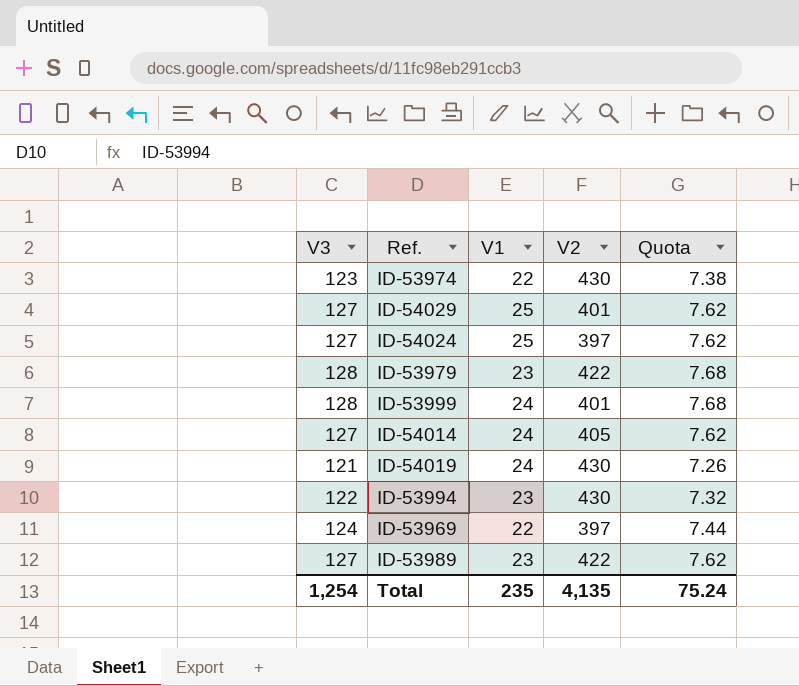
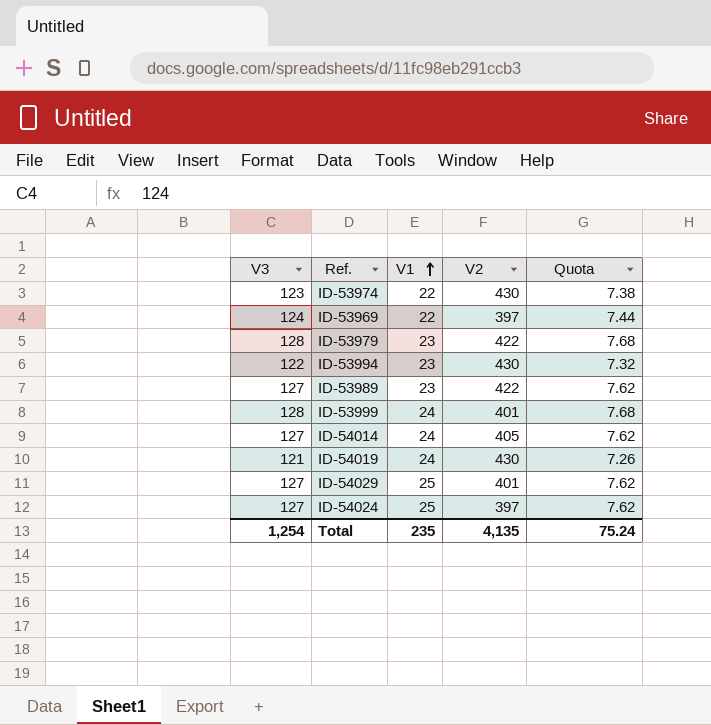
row order: none -> V1 ascending

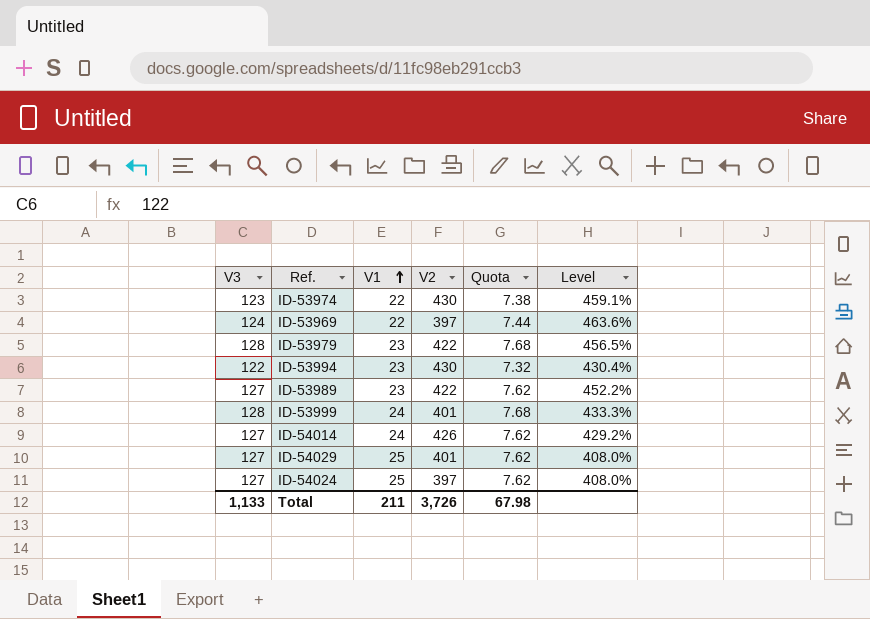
column Level | formula: none -> ([V3] - [V1]) / [V1]
row ID-54019: 121 | 24 | 430 | 7.26 -> none
ID-54014 | V2: 405 -> 426
Total | V3: 1,254 -> 1,133
Total | V1: 235 -> 211
Total | V2: 4,135 -> 3,726
Total | Quota: 75.24 -> 67.98

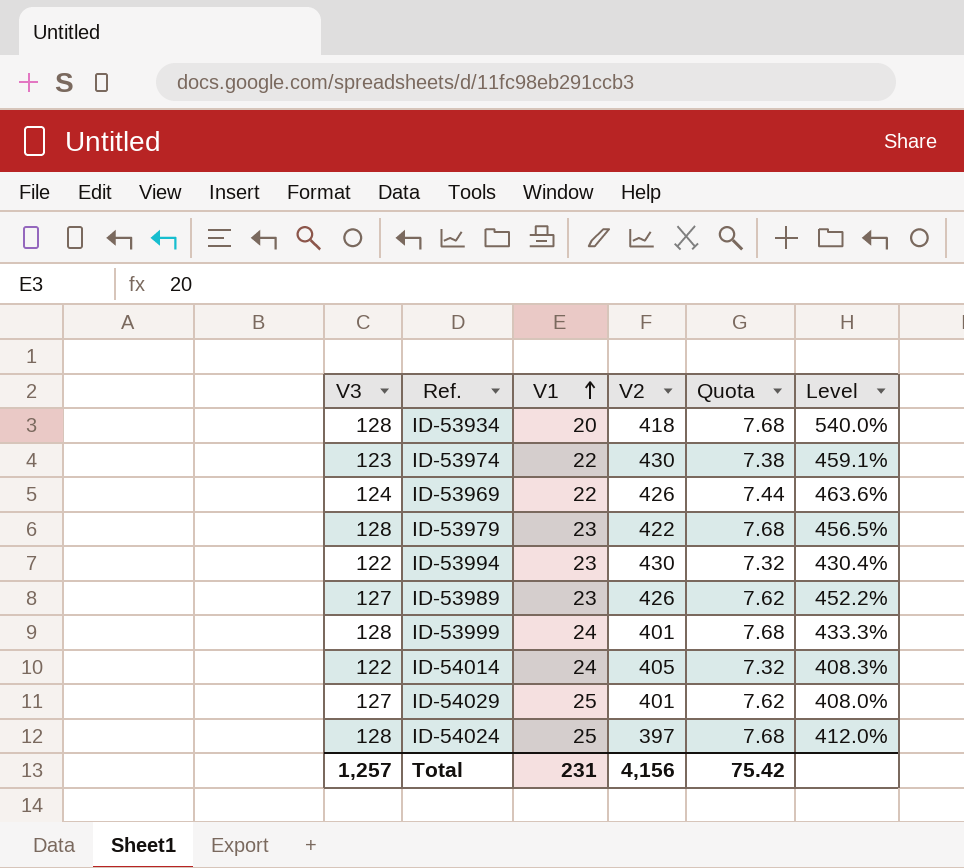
row ID-53934: none -> 128 | 20 | 418 | 7.68 | 540.0%
ID-53969 | V2: 397 -> 426
ID-53989 | V2: 422 -> 426
ID-54014 | V3: 127 -> 122
ID-54014 | V2: 426 -> 405
ID-54014 | Quota: 7.62 -> 7.32
ID-54014 | Level: 429.2% -> 408.3%
ID-54024 | V3: 127 -> 128
ID-54024 | Quota: 7.62 -> 7.68
ID-54024 | Level: 408.0% -> 412.0%
Total | V3: 1,133 -> 1,257
Total | V1: 211 -> 231
Total | V2: 3,726 -> 4,156
Total | Quota: 67.98 -> 75.42

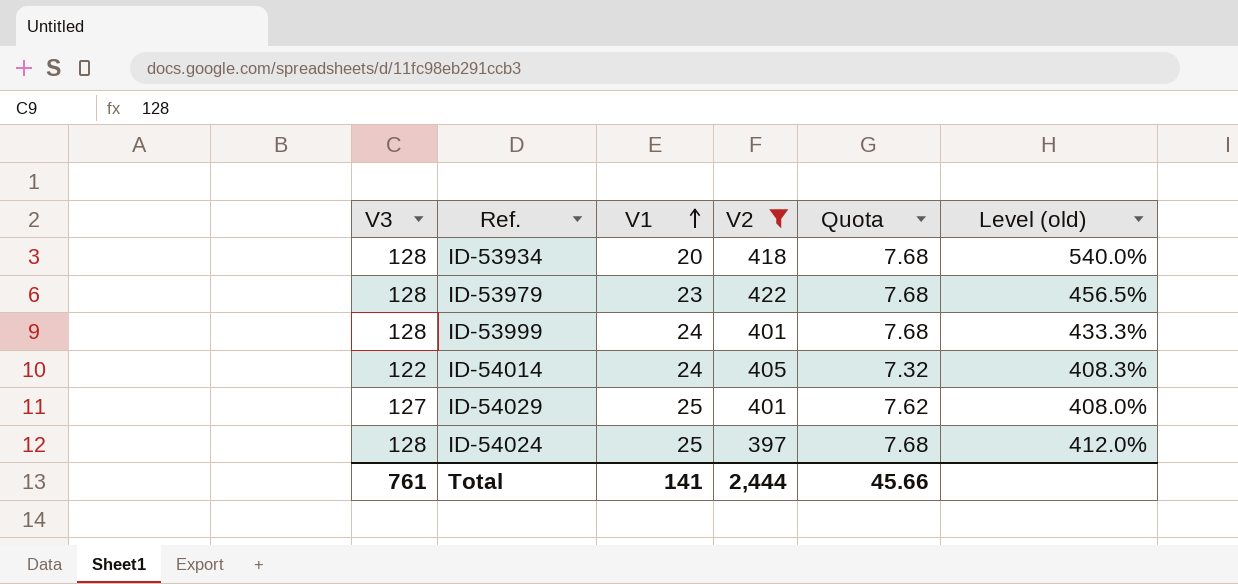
filter: none -> V2 <= 422
column name: Level -> Level (old)
Total | V3: 1,257 -> 761
Total | V1: 231 -> 141
Total | V2: 4,156 -> 2,444
Total | Quota: 75.42 -> 45.66

